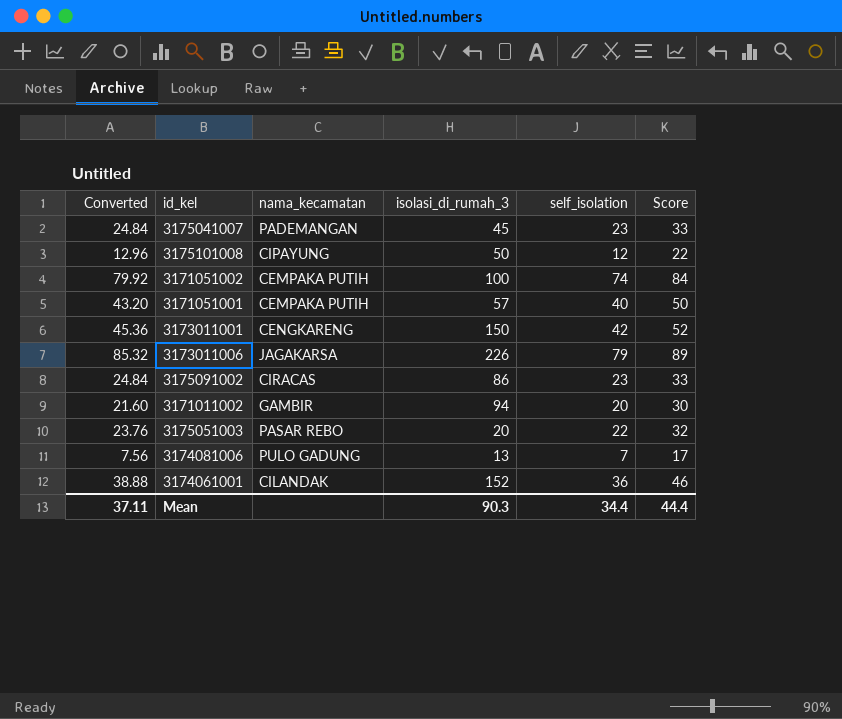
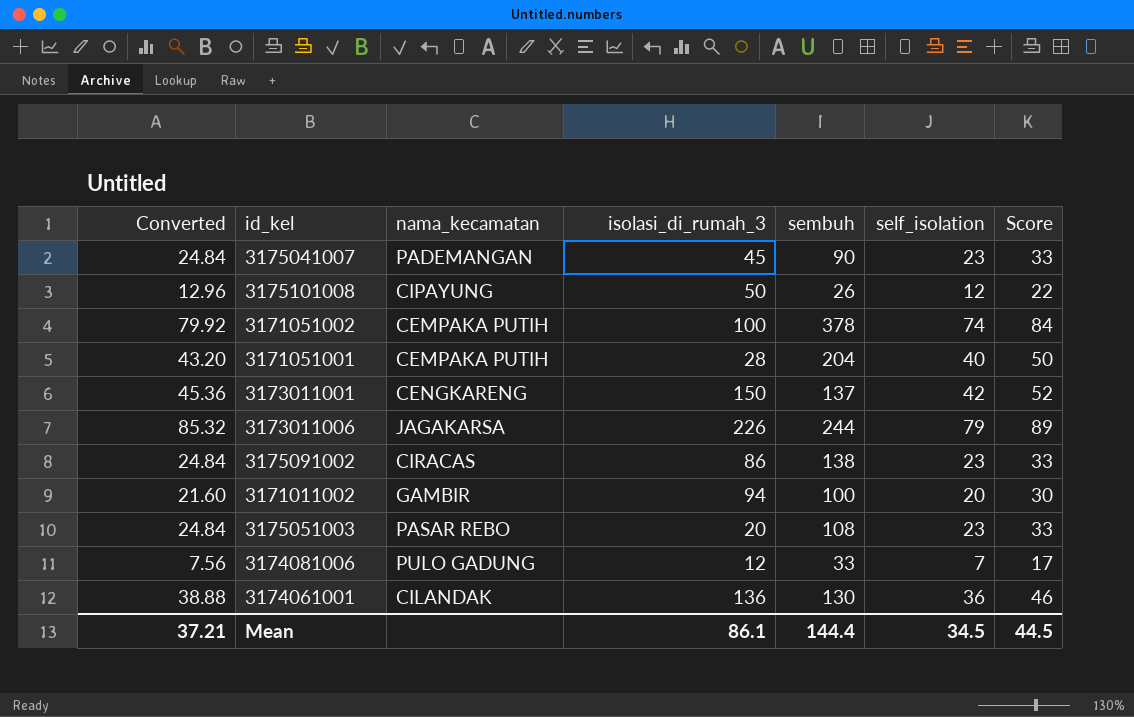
column sembuh | position: none -> 5
3171051001 | isolasi_di_rumah_3: 57 -> 28
3175051003 | Converted: 23.76 -> 24.84
3175051003 | self_isolation: 22 -> 23
3175051003 | Score: 32 -> 33
3174081006 | isolasi_di_rumah_3: 13 -> 12
3174061001 | isolasi_di_rumah_3: 152 -> 136
Mean | Converted: 37.11 -> 37.21
Mean | isolasi_di_rumah_3: 90.3 -> 86.1
Mean | self_isolation: 34.4 -> 34.5
Mean | Score: 44.4 -> 44.5

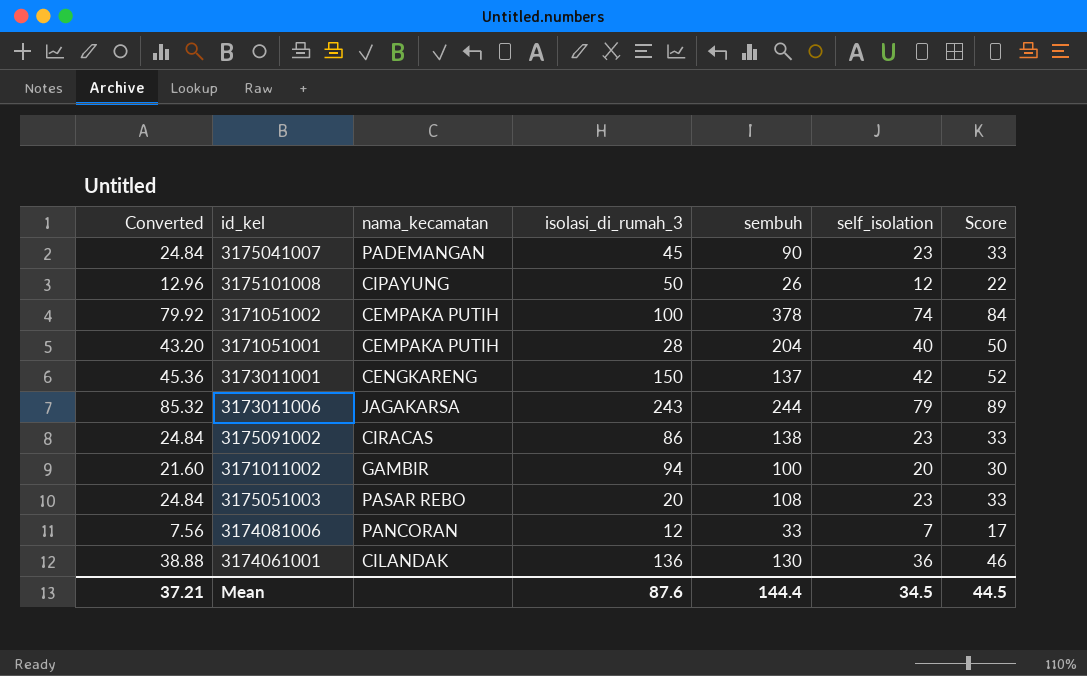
3173011006 | isolasi_di_rumah_3: 226 -> 243
3174081006 | nama_kecamatan: PULO GADUNG -> PANCORAN
Mean | isolasi_di_rumah_3: 86.1 -> 87.6

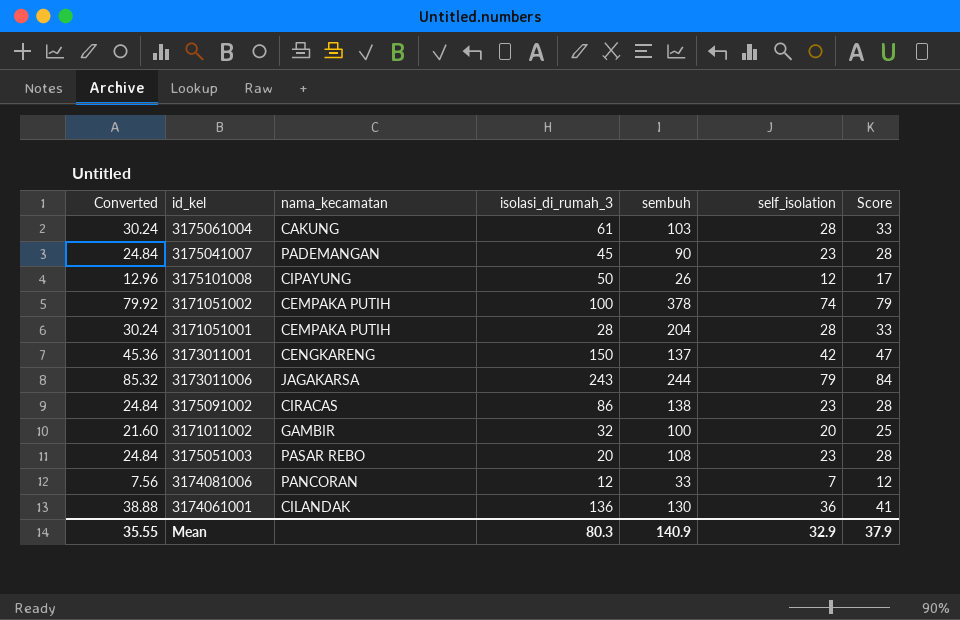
column Score | formula: [self_isolation] + 10 -> [self_isolation] + 5
row 3175061004: none -> 30.24 | CAKUNG | 61 | 103 | 28 | 33
3171051001 | Converted: 43.20 -> 30.24
3171051001 | self_isolation: 40 -> 28
3171011002 | isolasi_di_rumah_3: 94 -> 32
Mean | Converted: 37.21 -> 35.55
Mean | isolasi_di_rumah_3: 87.6 -> 80.3
Mean | sembuh: 144.4 -> 140.9
Mean | self_isolation: 34.5 -> 32.9
Mean | Score: 44.5 -> 37.9

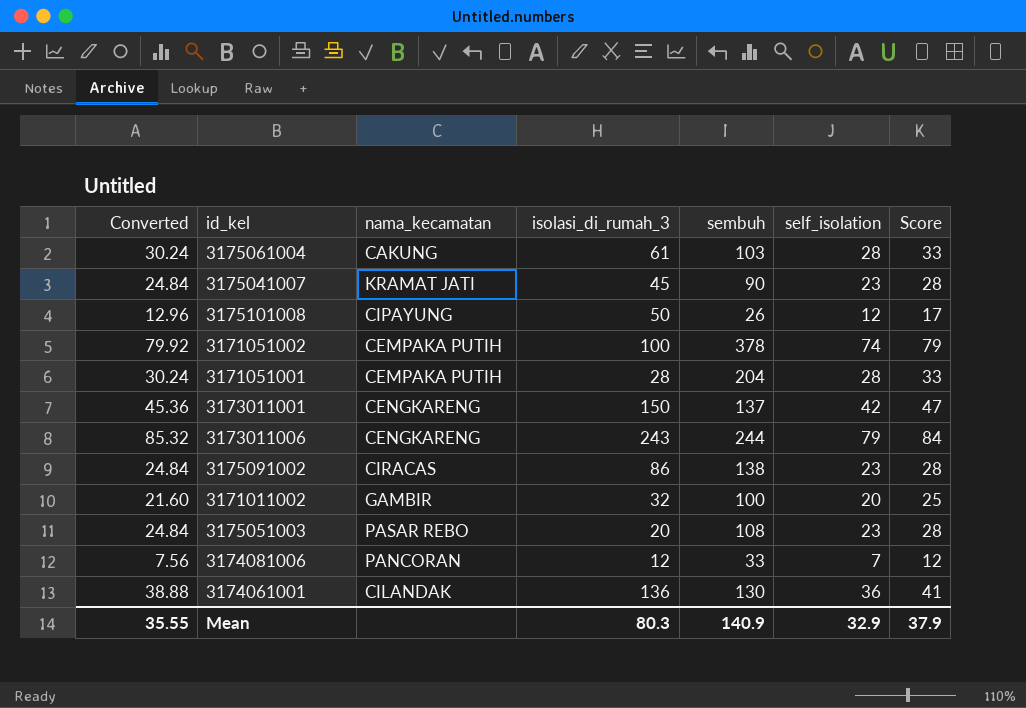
3175041007 | nama_kecamatan: PADEMANGAN -> KRAMAT JATI
3173011006 | nama_kecamatan: JAGAKARSA -> CENGKARENG

